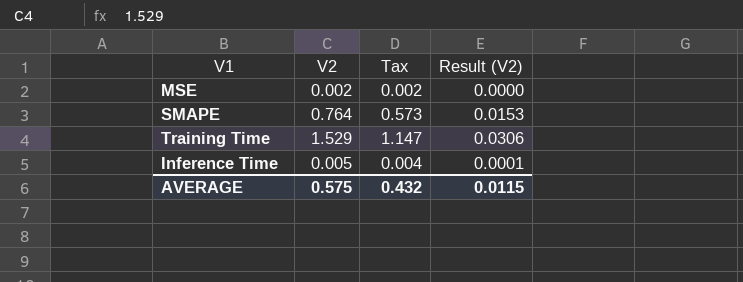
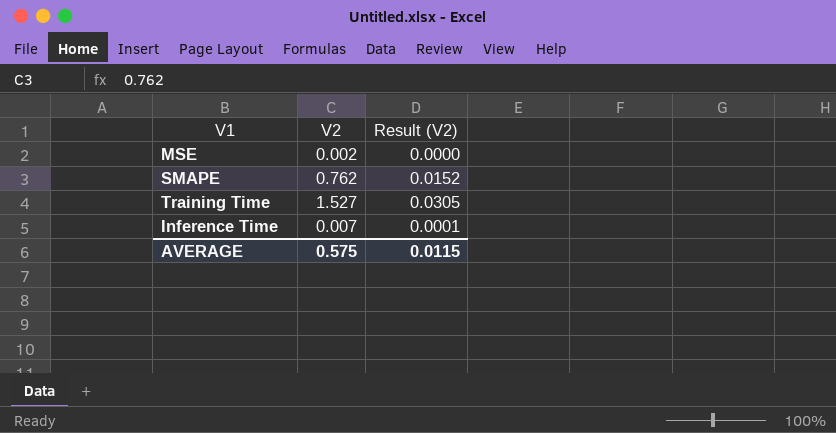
column Tax | formula: [V2] * 0.75 -> none
SMAPE | V2: 0.764 -> 0.762
SMAPE | Result (V2): 0.0153 -> 0.0152
Training Time | V2: 1.529 -> 1.527
Training Time | Result (V2): 0.0306 -> 0.0305
Inference Time | V2: 0.005 -> 0.007

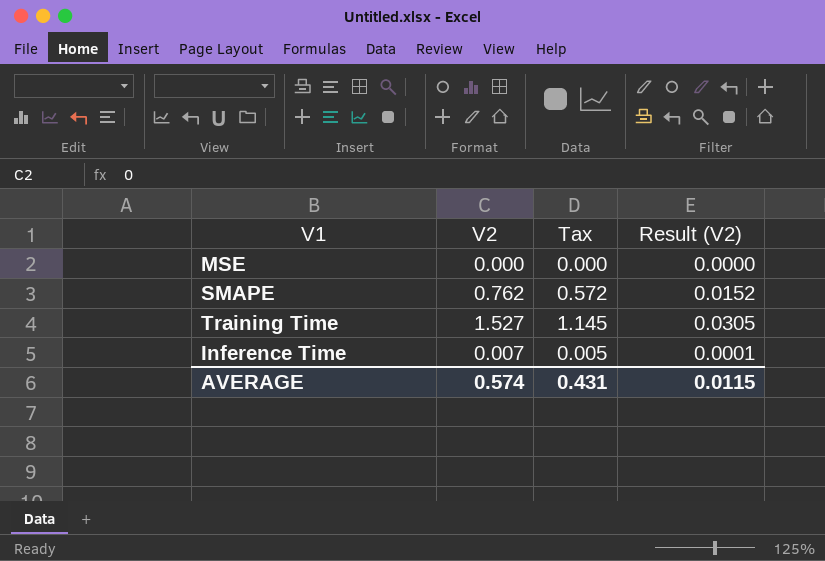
column Tax | formula: none -> [V2] * 0.75
MSE | V2: 0.002 -> 0.000
AVERAGE | V2: 0.575 -> 0.574

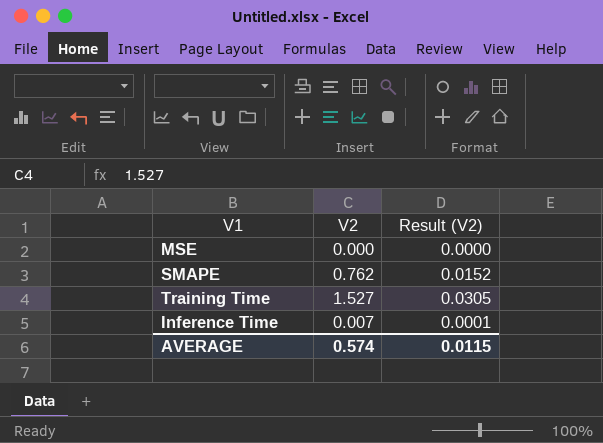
column Tax | formula: [V2] * 0.75 -> none

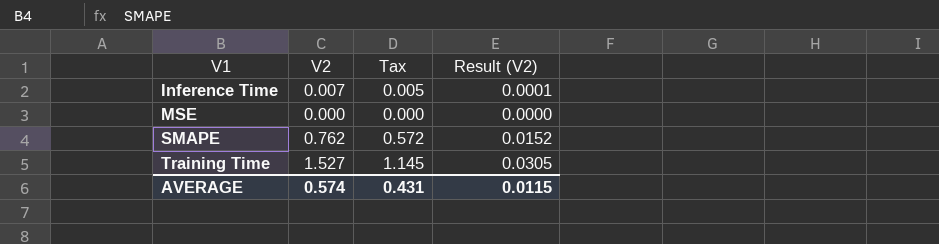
row order: none -> V1 ascending
column Tax | formula: none -> [V2] * 0.75

